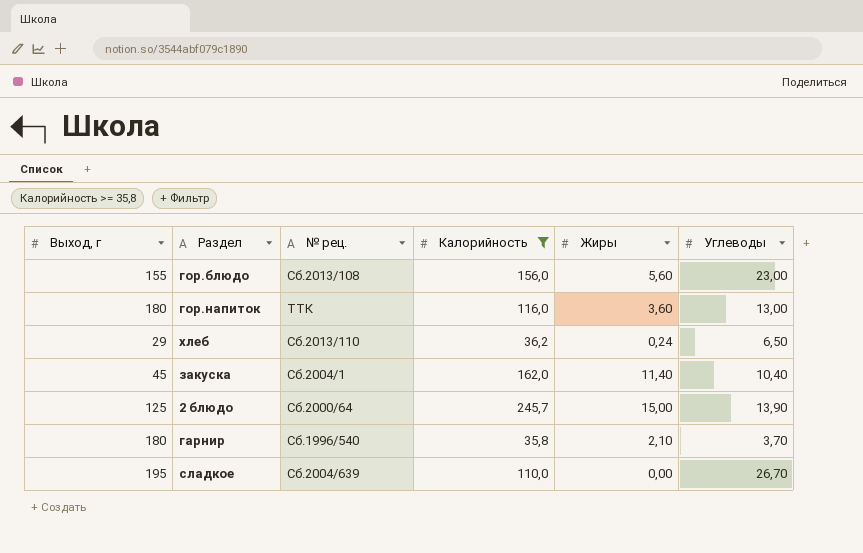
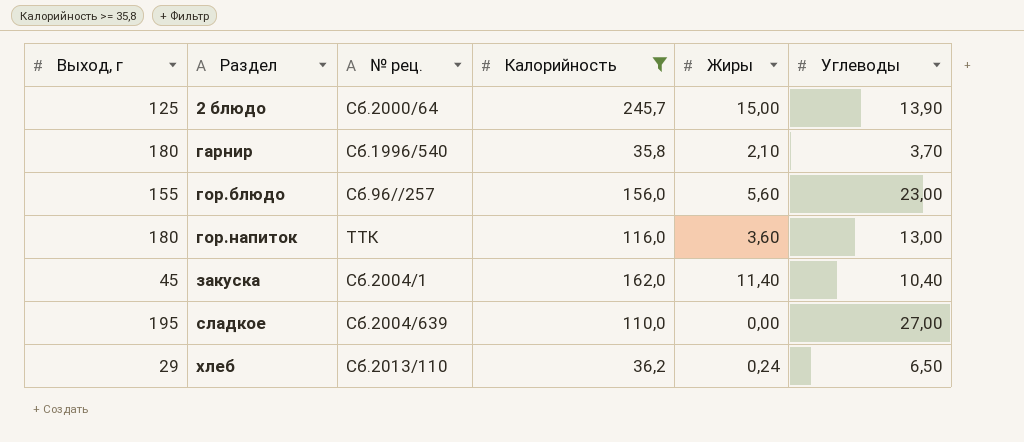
row order: none -> Раздел ascending
гор.блюдо | № рец.: Сб.2013/108 -> Сб.96//257
сладкое | Углеводы: 26,70 -> 27,00

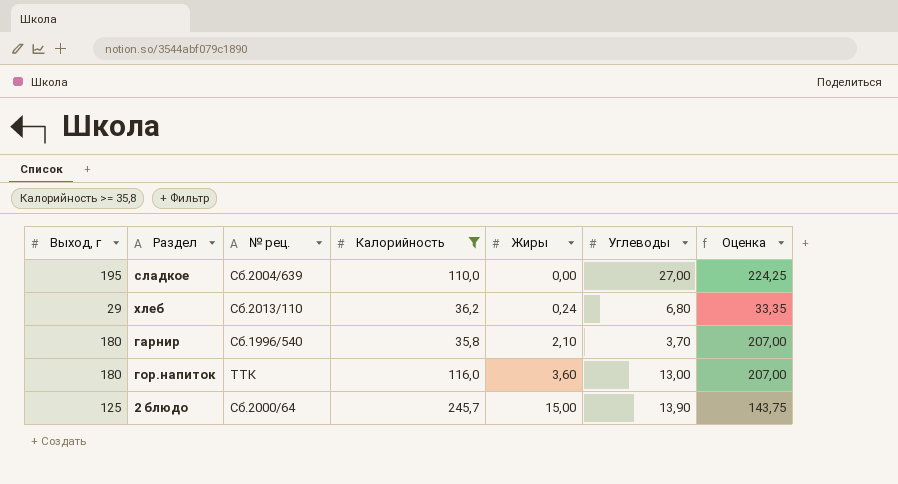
row order: Раздел ascending -> Жиры ascending
column Оценка | formula: none -> [Выход, г] * 1,15
row гор.блюдо: 155 | Сб.96//257 | 156,0 | 5,60 | 23,00 -> none
row закуска: 45 | Сб.2004/1 | 162,0 | 11,40 | 10,40 -> none
хлеб | Углеводы: 6,50 -> 6,80

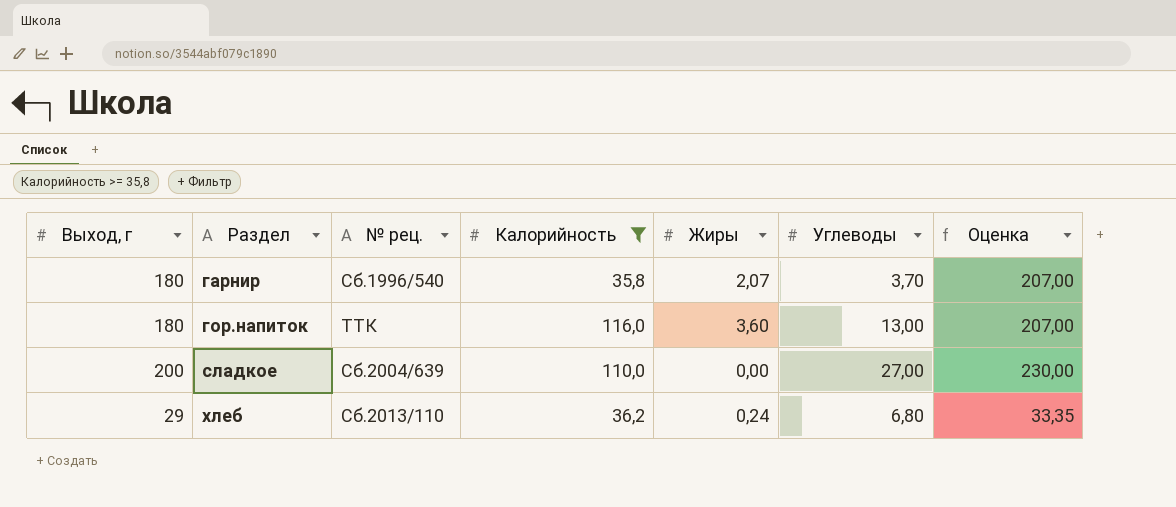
row order: Жиры ascending -> Раздел ascending
row 2 блюдо: 125 | Сб.2000/64 | 245,7 | 15,00 | 13,90 | 143,75 -> none
гарнир | Жиры: 2,10 -> 2,07
сладкое | Выход, г: 195 -> 200
сладкое | Оценка: 224,25 -> 230,00

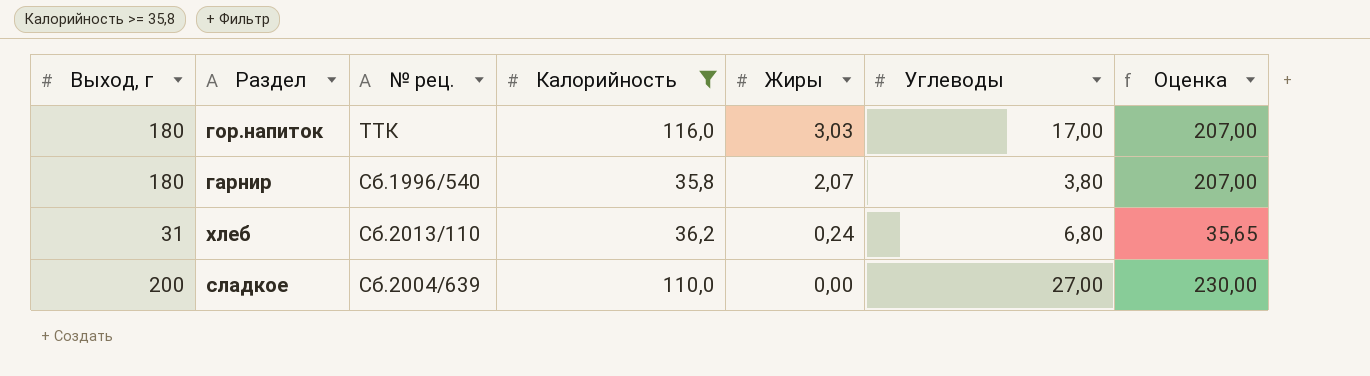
row order: Раздел ascending -> Жиры descending
гор.напиток | Жиры: 3,60 -> 3,03
гор.напиток | Углеводы: 13,00 -> 17,00
гарнир | Углеводы: 3,70 -> 3,80
хлеб | Выход, г: 29 -> 31
хлеб | Оценка: 33,35 -> 35,65

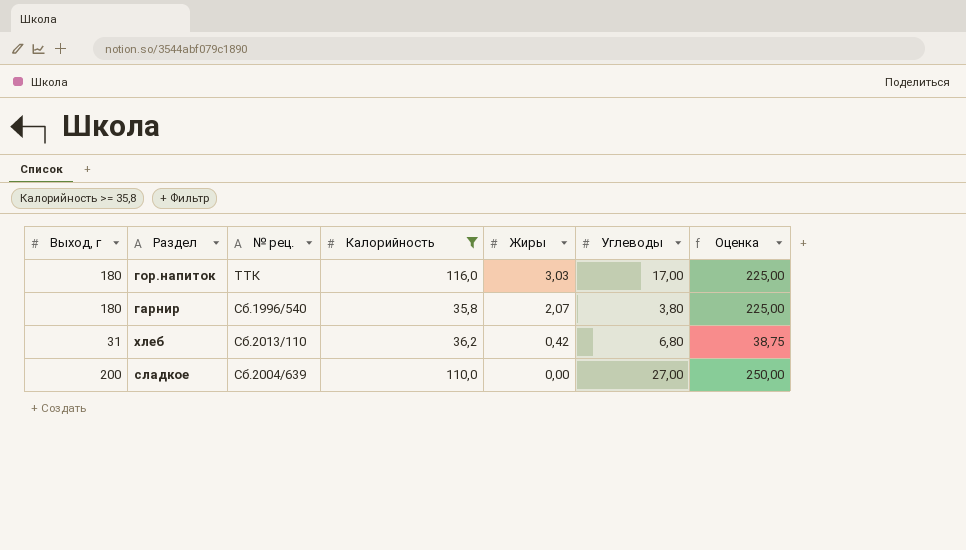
column Оценка | formula: [Выход, г] * 1,15 -> [Выход, г] * 1,25
хлеб | Жиры: 0,24 -> 0,42

